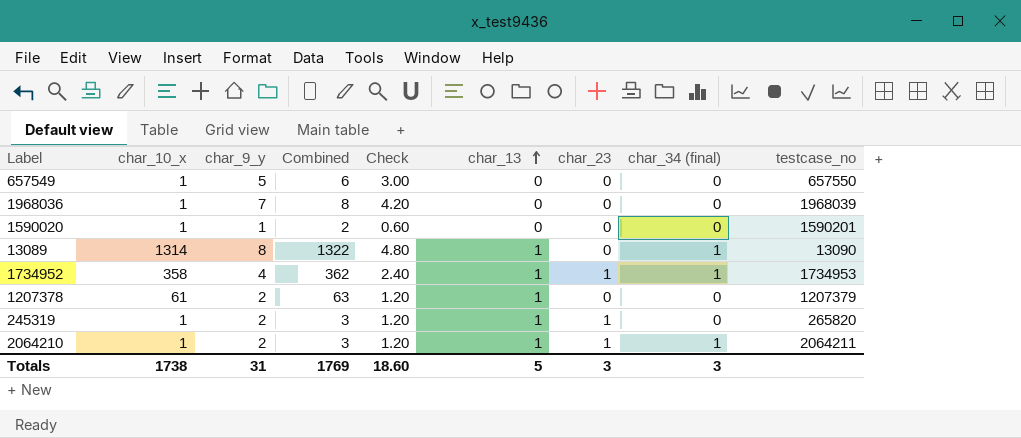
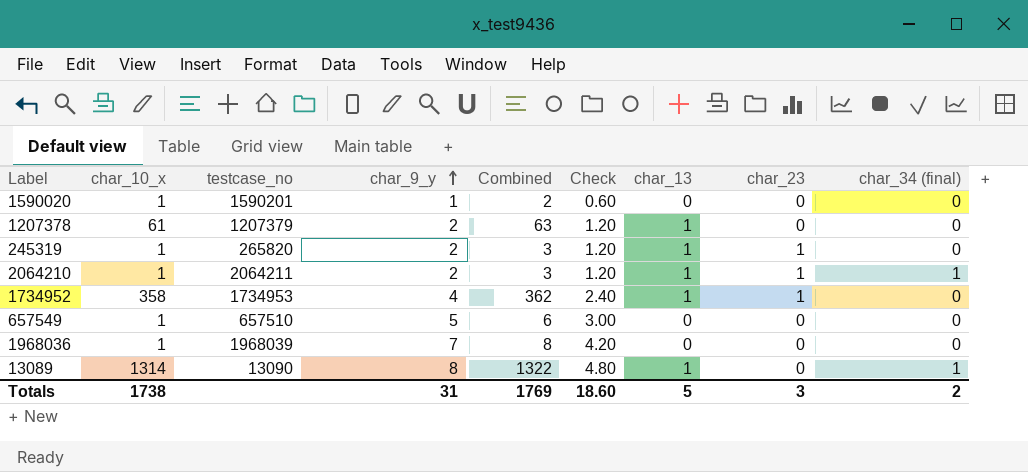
row order: char_13 ascending -> char_9_y ascending
column testcase_no | position: 9 -> 3
1734952 | char_34 (final): 1 -> 0
657549 | testcase_no: 657550 -> 657510
Totals | char_34 (final): 3 -> 2

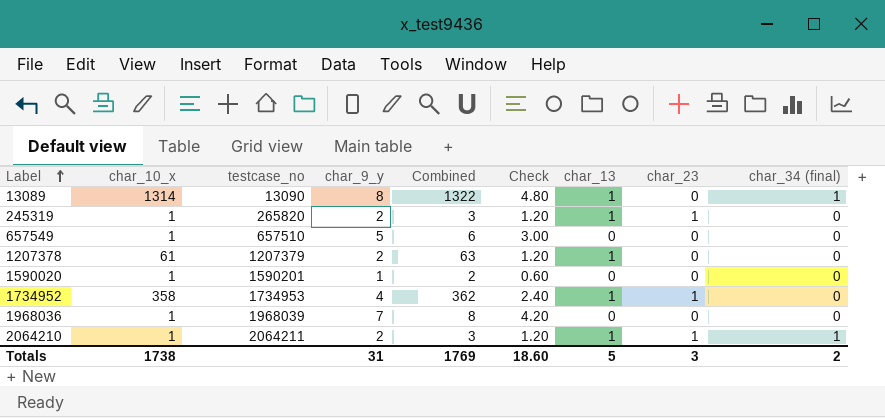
row order: char_9_y ascending -> Label ascending

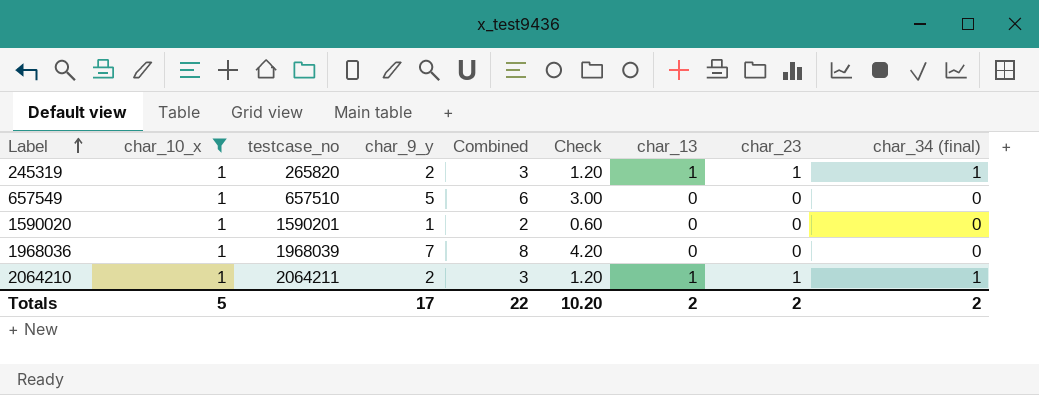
filter: none -> char_10_x = 1
245319 | char_34 (final): 0 -> 1
Totals | char_10_x: 1738 -> 5
Totals | char_9_y: 31 -> 17
Totals | Combined: 1769 -> 22
Totals | Check: 18.60 -> 10.20
Totals | char_13: 5 -> 2
Totals | char_23: 3 -> 2

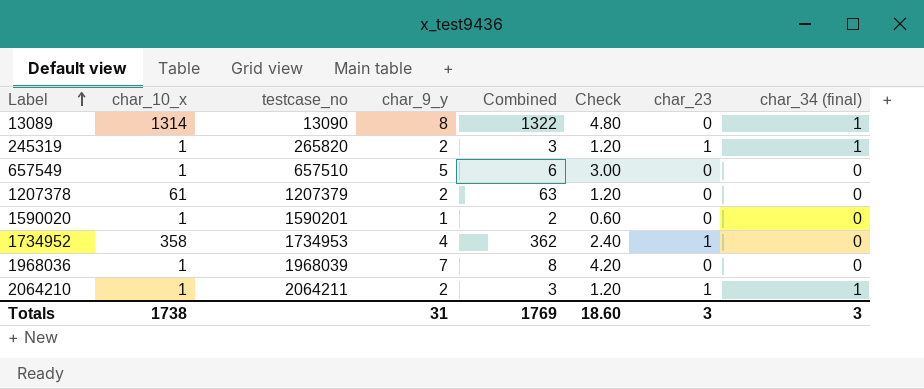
filter: char_10_x = 1 -> none
column char_13 | position: 7 -> none
Totals | char_10_x: 5 -> 1738
Totals | char_9_y: 17 -> 31
Totals | Combined: 22 -> 1769
Totals | Check: 10.20 -> 18.60
Totals | char_23: 2 -> 3
Totals | char_34 (final): 2 -> 3

